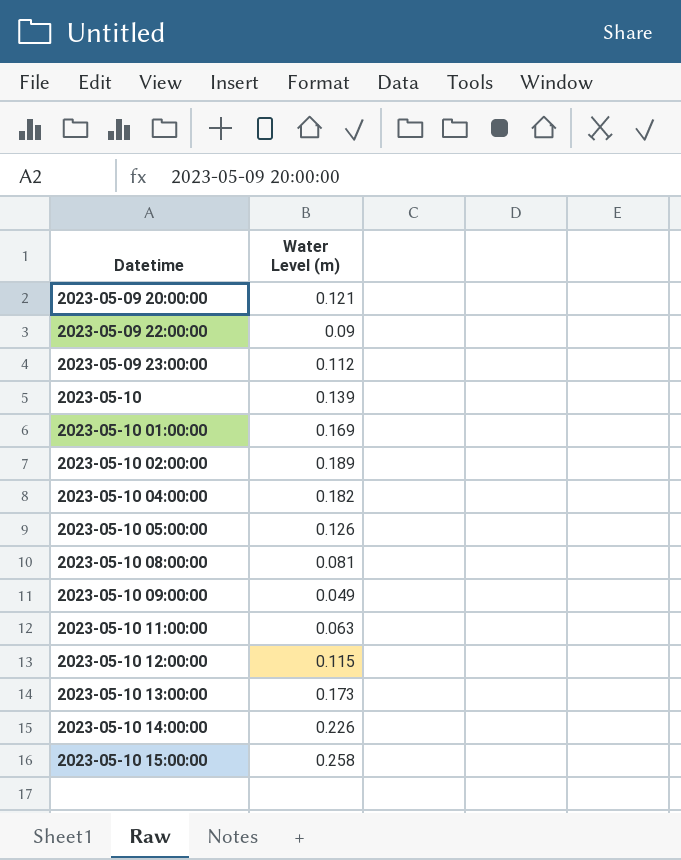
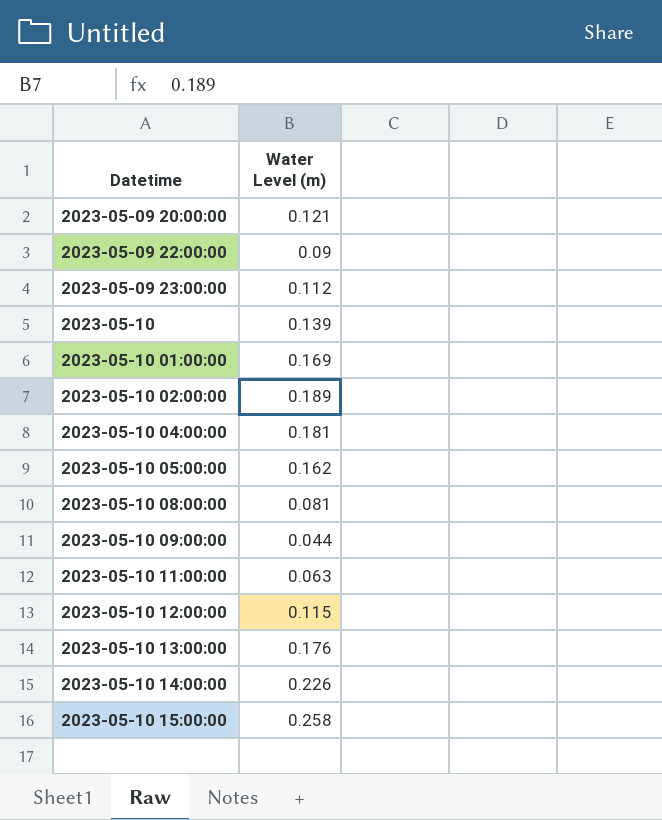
2023-05-10 04:00:00 | Water Level (m): 0.182 -> 0.181
2023-05-10 05:00:00 | Water Level (m): 0.126 -> 0.162
2023-05-10 09:00:00 | Water Level (m): 0.049 -> 0.044
2023-05-10 13:00:00 | Water Level (m): 0.173 -> 0.176

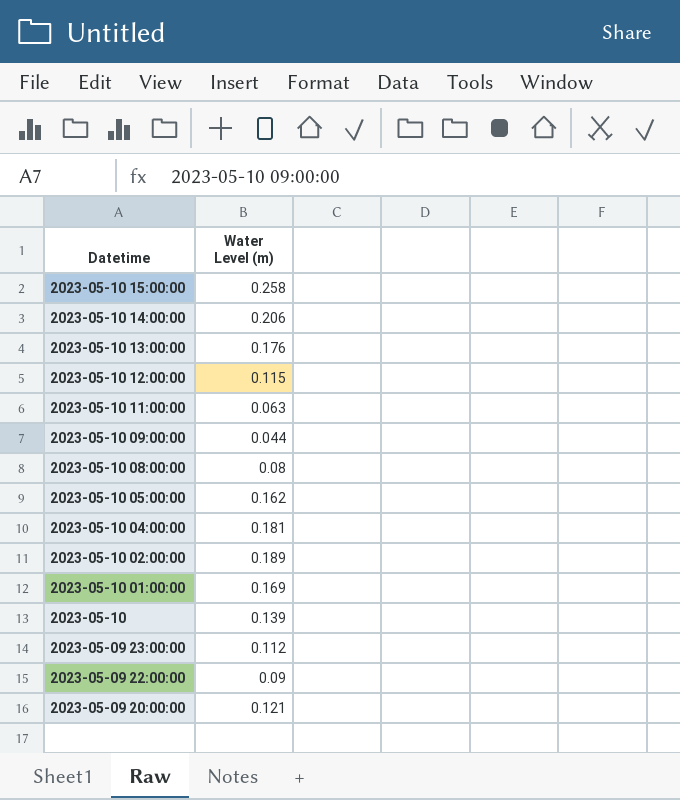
row order: Datetime ascending -> Datetime descending
2023-05-10 14:00:00 | Water Level (m): 0.226 -> 0.206
2023-05-10 08:00:00 | Water Level (m): 0.081 -> 0.08

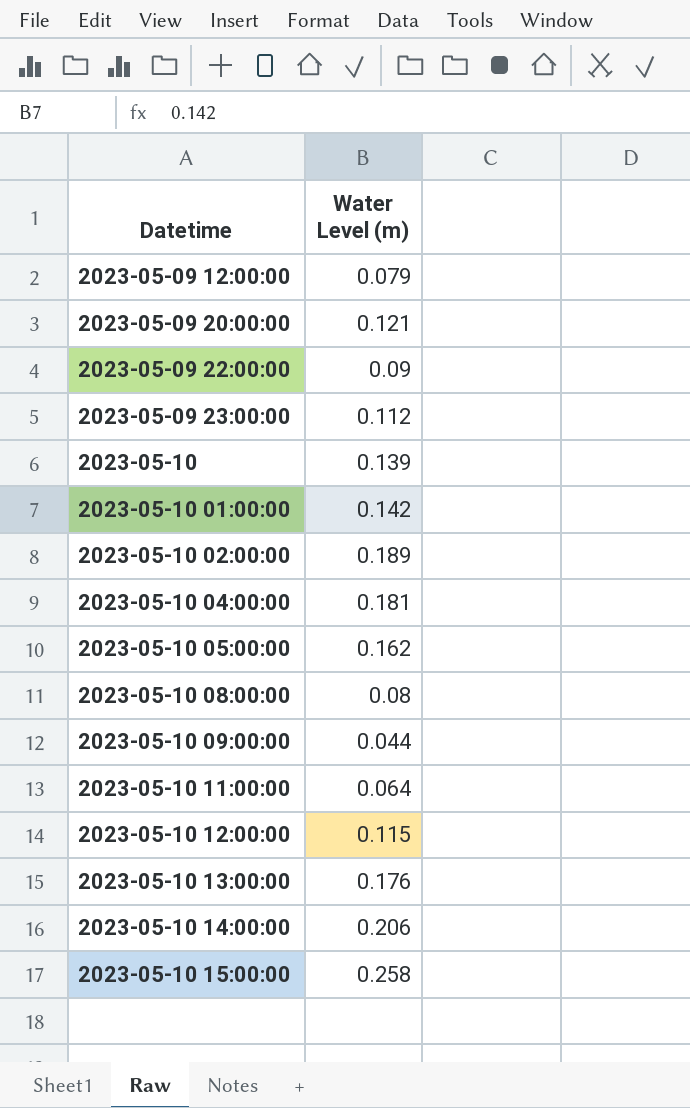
row order: Datetime descending -> Datetime ascending
row 2023-05-09 12:00:00: none -> 0.079
2023-05-10 01:00:00 | Water Level (m): 0.169 -> 0.142
2023-05-10 11:00:00 | Water Level (m): 0.063 -> 0.064

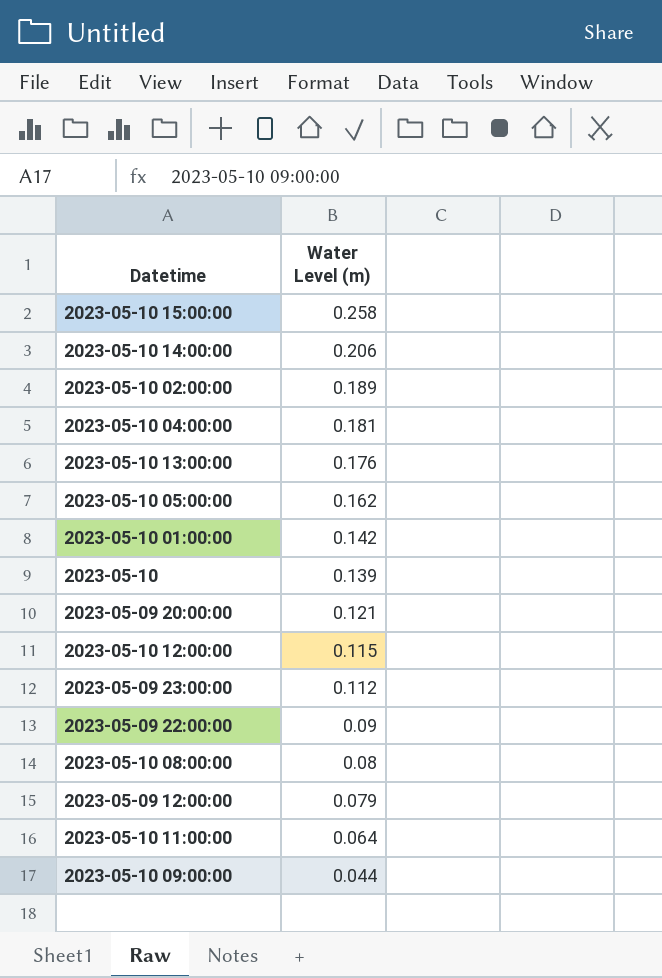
row order: Datetime ascending -> Water Level (m) descending

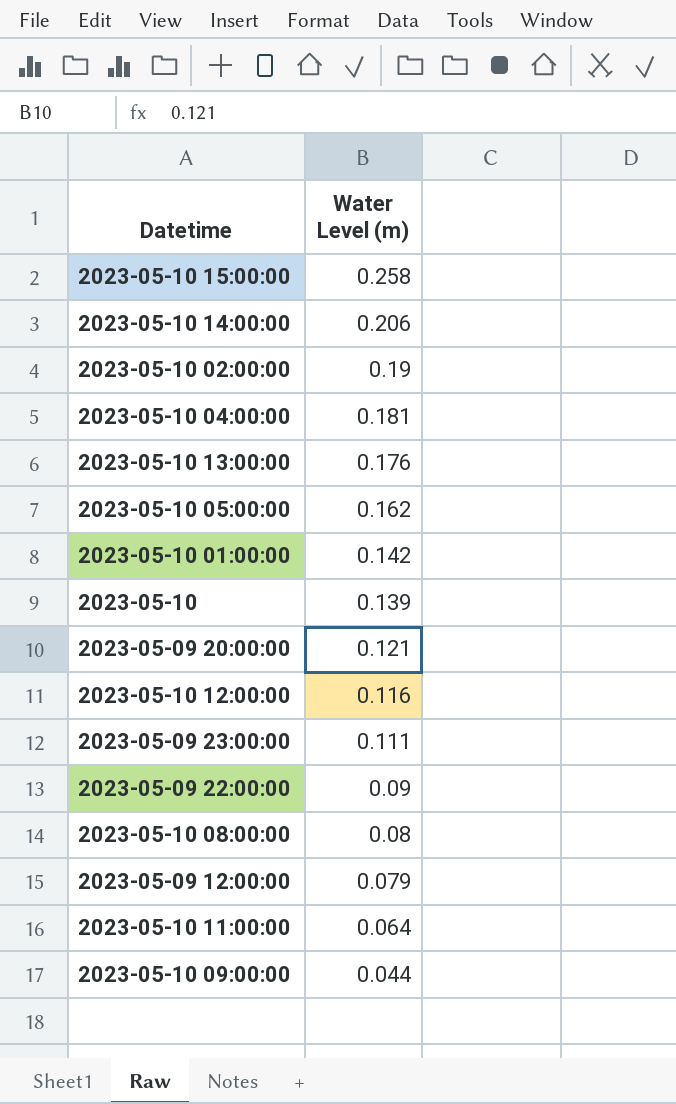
2023-05-10 02:00:00 | Water Level (m): 0.189 -> 0.19
2023-05-10 12:00:00 | Water Level (m): 0.115 -> 0.116
2023-05-09 23:00:00 | Water Level (m): 0.112 -> 0.111

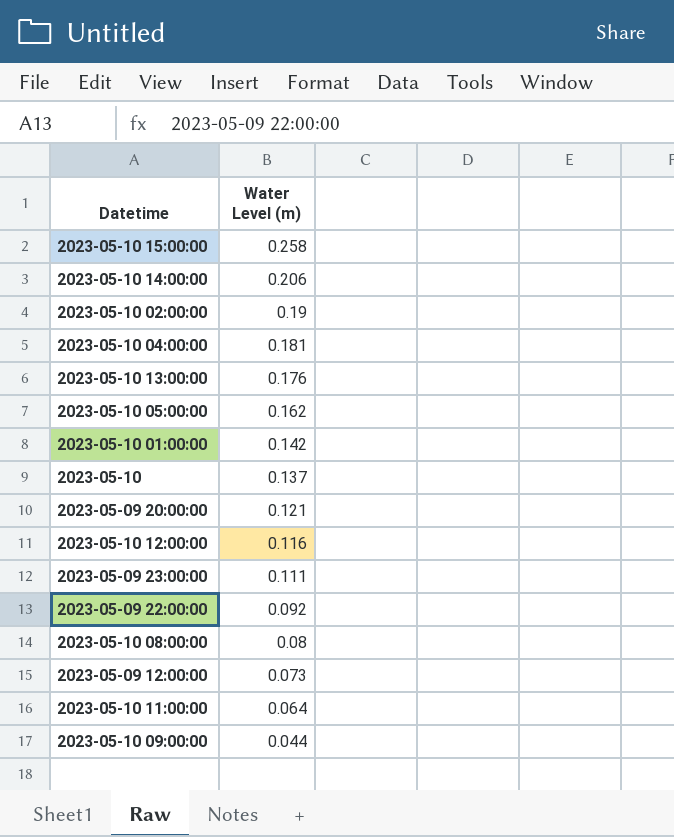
2023-05-10 | Water Level (m): 0.139 -> 0.137
2023-05-09 22:00:00 | Water Level (m): 0.09 -> 0.092
2023-05-09 12:00:00 | Water Level (m): 0.079 -> 0.073

